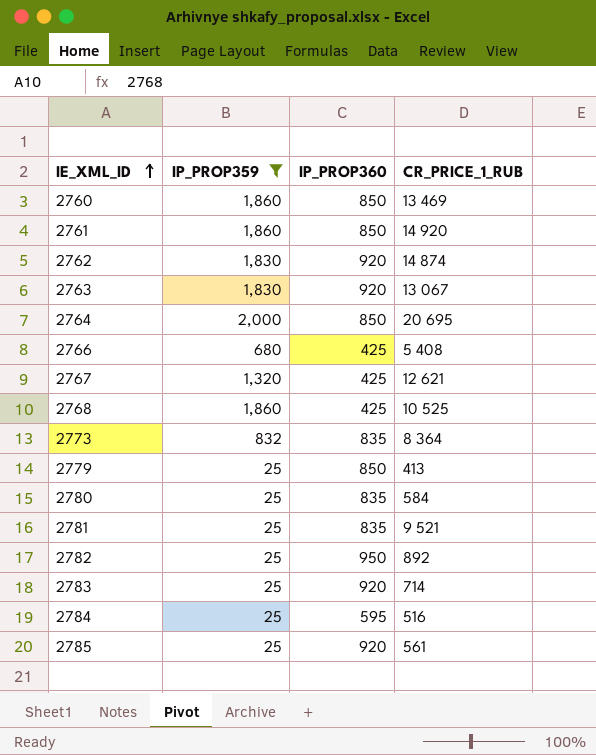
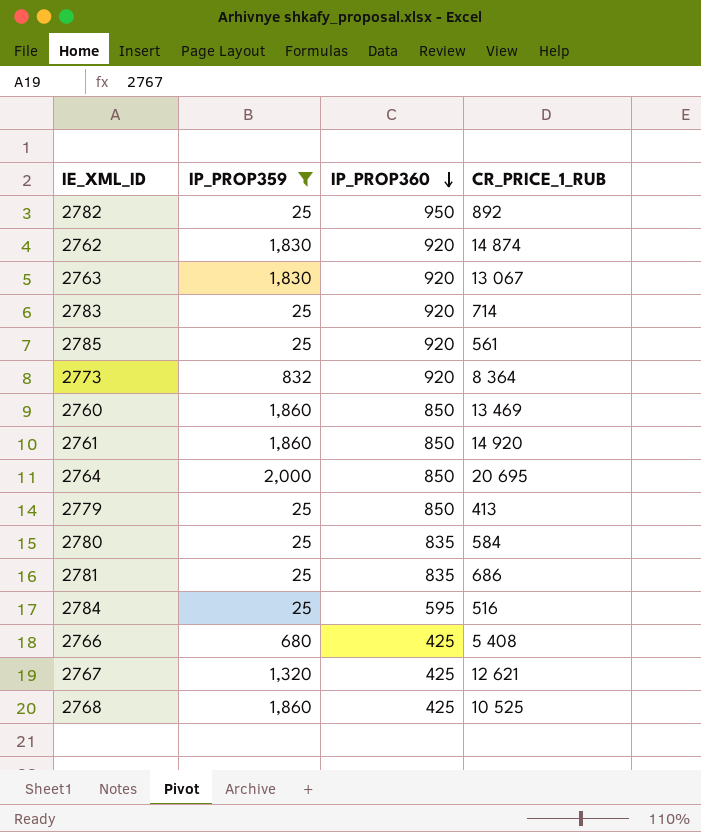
row order: IE_XML_ID ascending -> IP_PROP360 descending
2773 | IP_PROP360: 835 -> 920
2781 | CR_PRICE_1_RUB: 9 521 -> 686

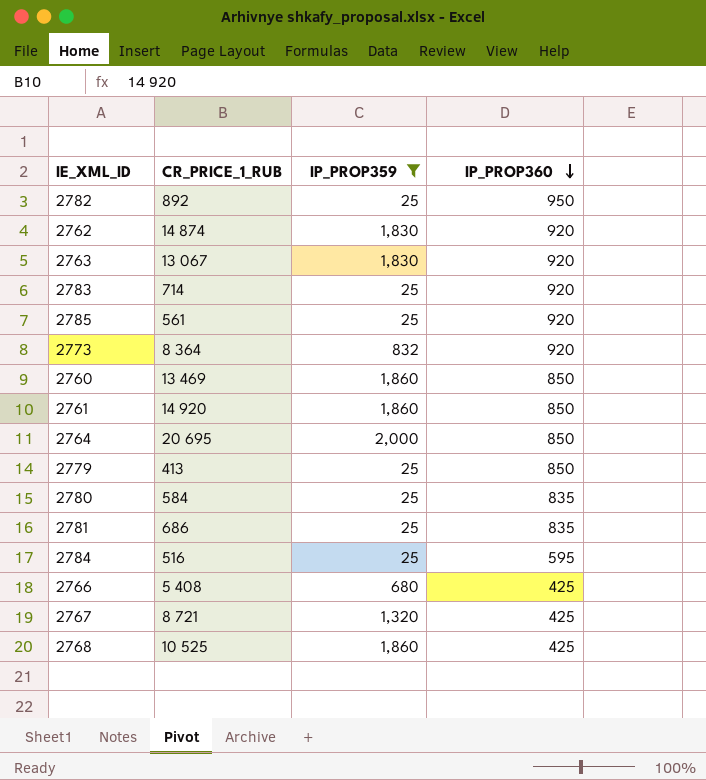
column CR_PRICE_1_RUB | position: 4 -> 2
2767 | CR_PRICE_1_RUB: 12 621 -> 8 721

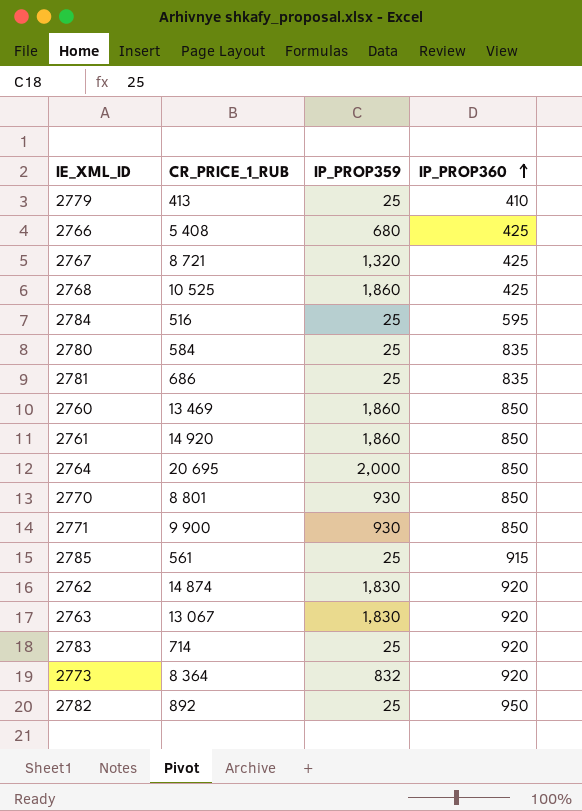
filter: IP_PROP359 != 930 -> none
row order: IP_PROP360 descending -> IP_PROP360 ascending
2779 | IP_PROP360: 850 -> 410
2785 | IP_PROP360: 920 -> 915

